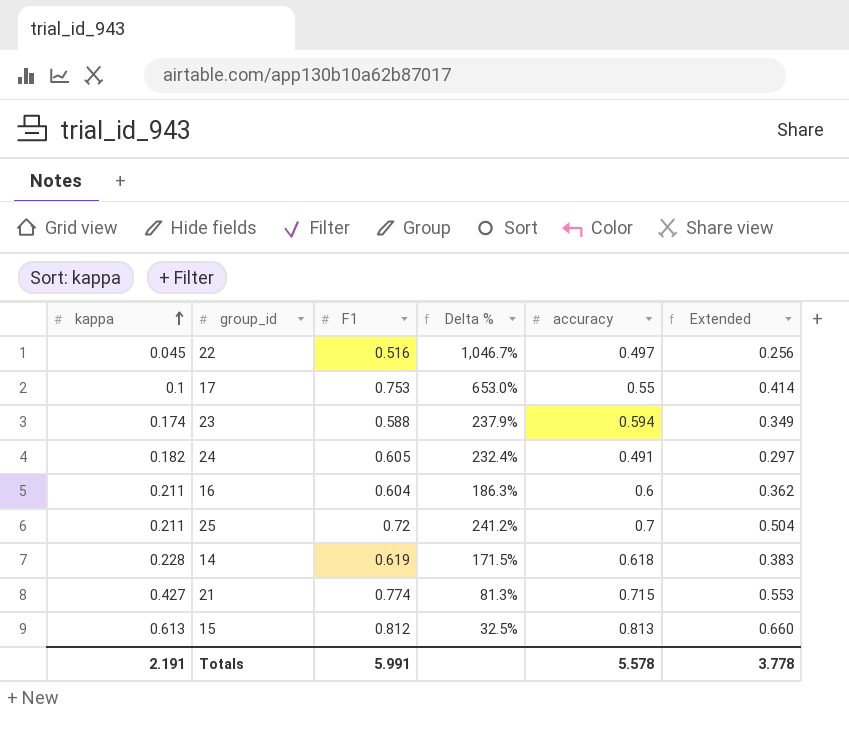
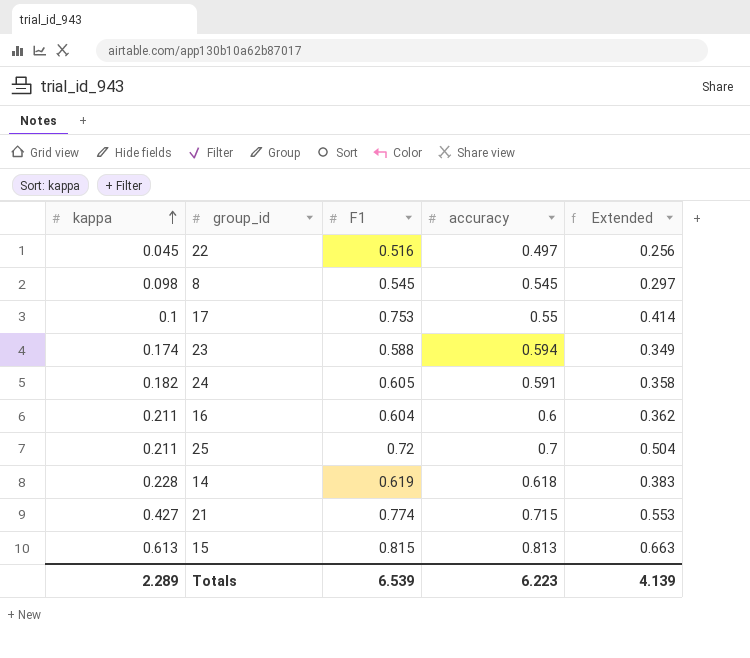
column Delta % | formula: ([F1] - [kappa]) / [kappa] -> none
row 8: none -> 0.098 | 0.545 | 0.545 | 0.297
24 | accuracy: 0.491 -> 0.591
24 | Extended: 0.297 -> 0.358
15 | F1: 0.812 -> 0.815
15 | Extended: 0.660 -> 0.663
Totals | kappa: 2.191 -> 2.289
Totals | F1: 5.991 -> 6.539
Totals | accuracy: 5.578 -> 6.223
Totals | Extended: 3.778 -> 4.139

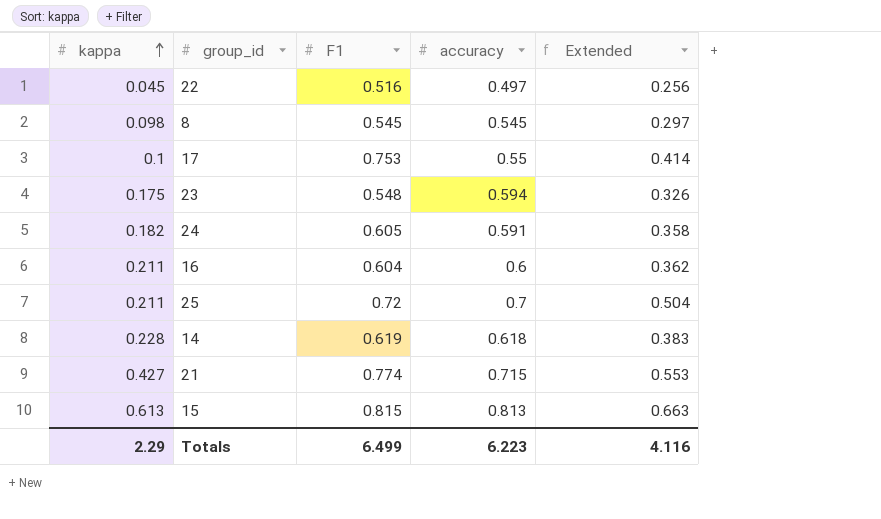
23 | kappa: 0.174 -> 0.175
23 | F1: 0.588 -> 0.548
23 | Extended: 0.349 -> 0.326
Totals | kappa: 2.289 -> 2.29
Totals | F1: 6.539 -> 6.499
Totals | Extended: 4.139 -> 4.116

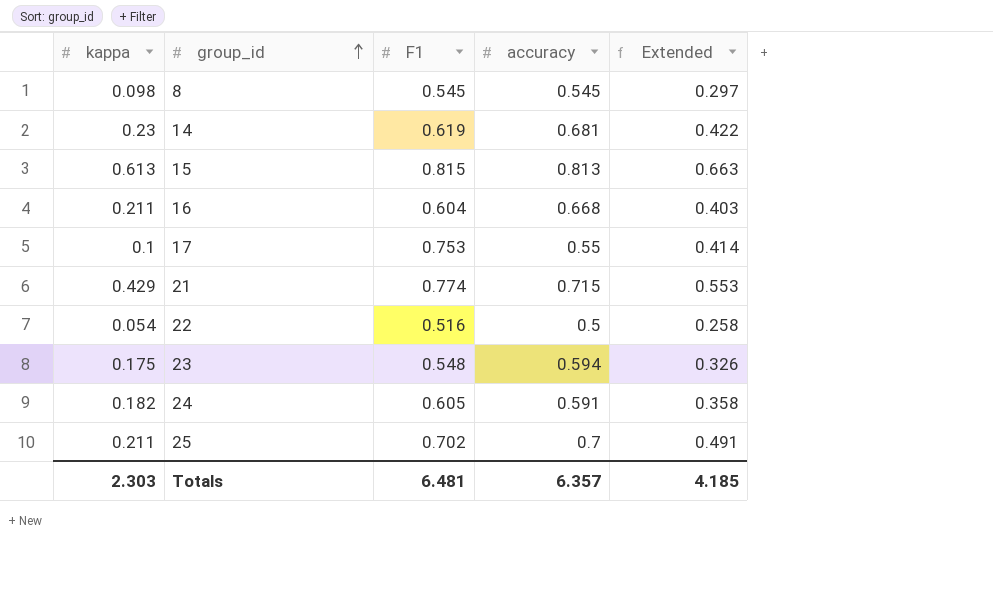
row order: kappa ascending -> group_id ascending
14 | kappa: 0.228 -> 0.23
14 | accuracy: 0.618 -> 0.681
14 | Extended: 0.383 -> 0.422
16 | accuracy: 0.6 -> 0.668
16 | Extended: 0.362 -> 0.403
21 | kappa: 0.427 -> 0.429
22 | kappa: 0.045 -> 0.054
22 | accuracy: 0.497 -> 0.5
22 | Extended: 0.256 -> 0.258
25 | F1: 0.72 -> 0.702
25 | Extended: 0.504 -> 0.491
Totals | kappa: 2.29 -> 2.303
Totals | F1: 6.499 -> 6.481
Totals | accuracy: 6.223 -> 6.357
Totals | Extended: 4.116 -> 4.185

